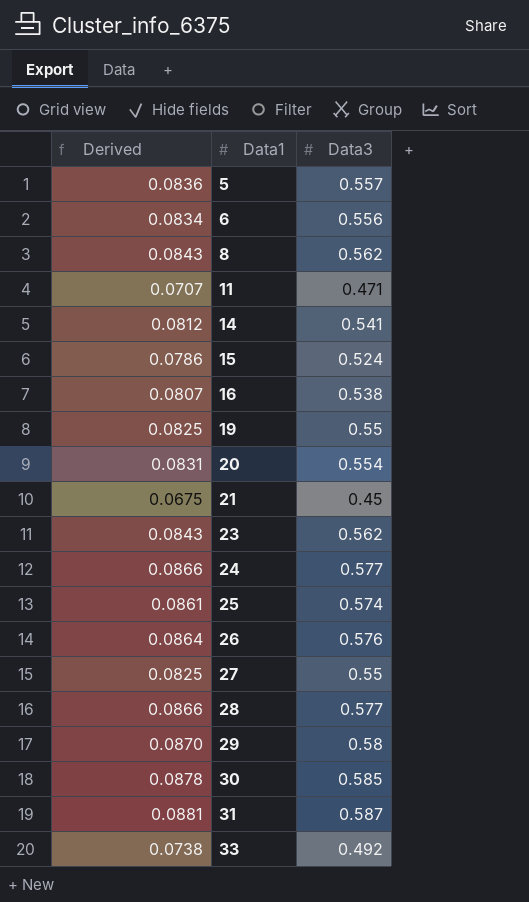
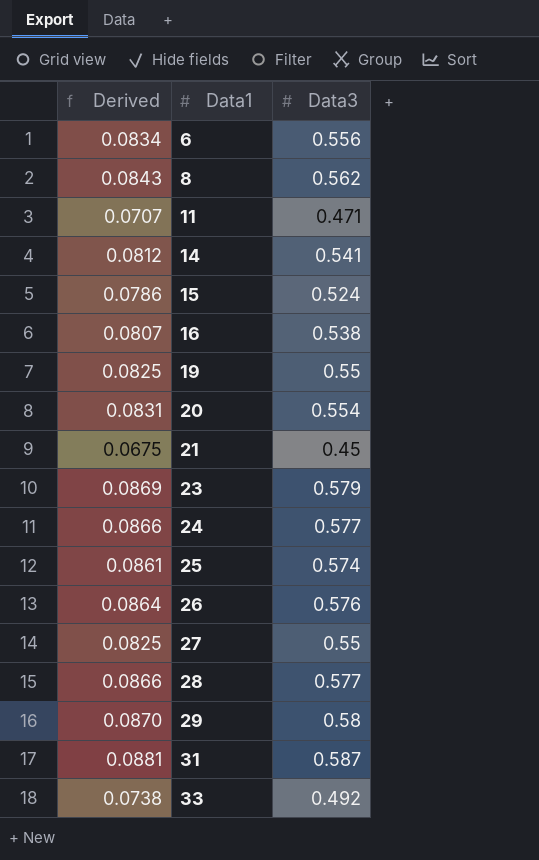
row 5: 0.0836 | 0.557 -> none
row 30: 0.0878 | 0.585 -> none
23 | Derived: 0.0843 -> 0.0869
23 | Data3: 0.562 -> 0.579

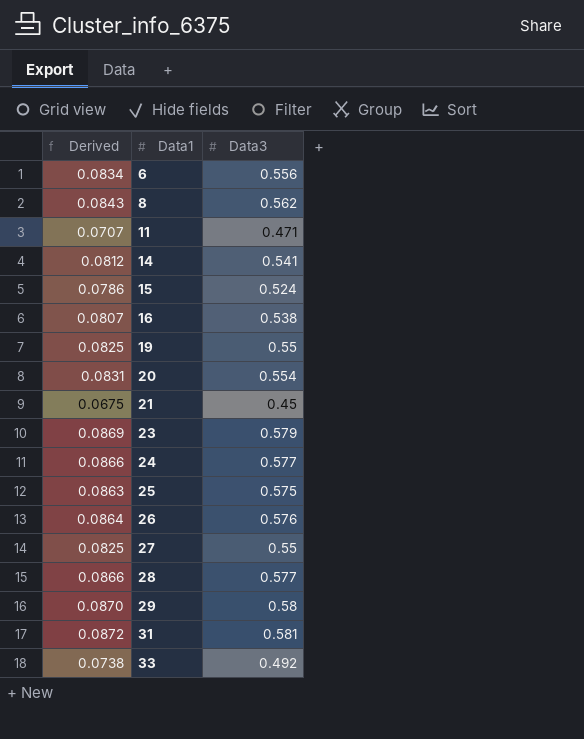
25 | Derived: 0.0861 -> 0.0863
25 | Data3: 0.574 -> 0.575
31 | Derived: 0.0881 -> 0.0872
31 | Data3: 0.587 -> 0.581

